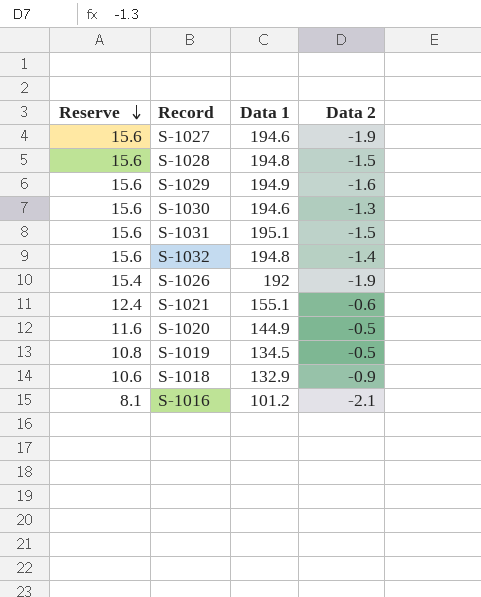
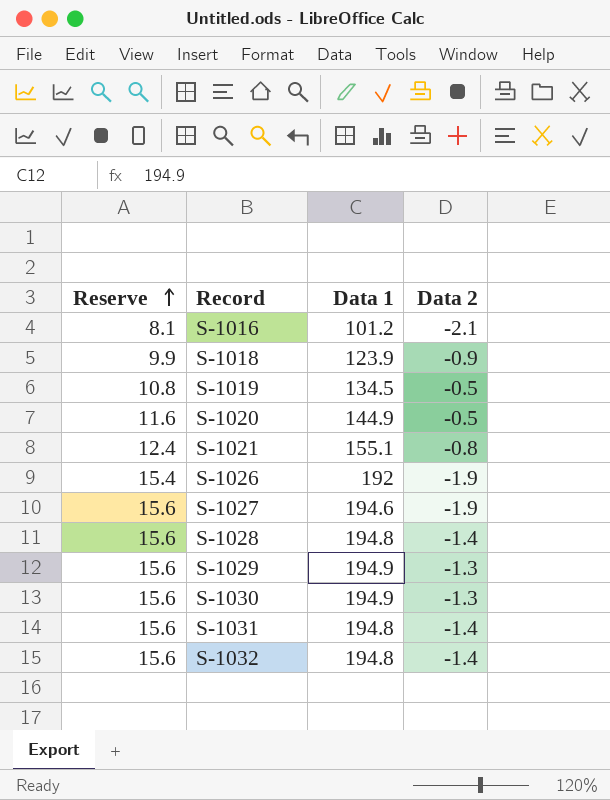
row order: Reserve descending -> Reserve ascending
S-1018 | Reserve: 10.6 -> 9.9
S-1018 | Data 1: 132.9 -> 123.9
S-1021 | Data 2: -0.6 -> -0.8
S-1028 | Data 2: -1.5 -> -1.4
S-1029 | Data 2: -1.6 -> -1.3
S-1030 | Data 1: 194.6 -> 194.9
S-1031 | Data 1: 195.1 -> 194.8
S-1031 | Data 2: -1.5 -> -1.4

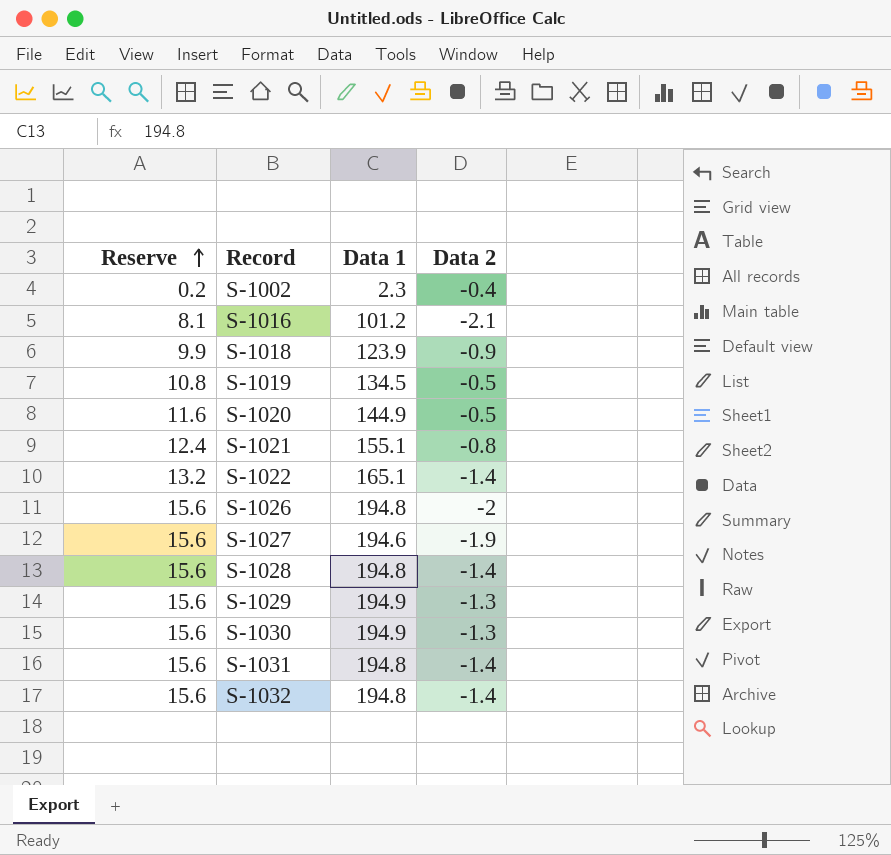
row S-1002: none -> 0.2 | 2.3 | -0.4
row S-1022: none -> 13.2 | 165.1 | -1.4
S-1026 | Reserve: 15.4 -> 15.6
S-1026 | Data 1: 192 -> 194.8
S-1026 | Data 2: -1.9 -> -2

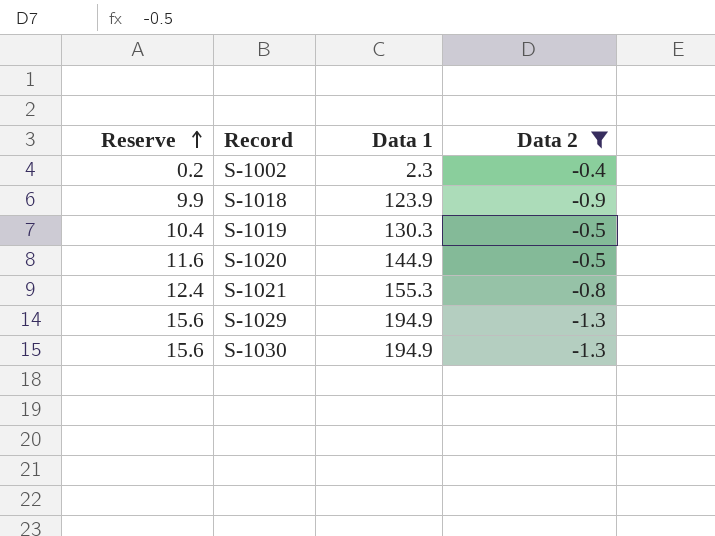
filter: none -> Data 2 >= -1.3
S-1019 | Reserve: 10.8 -> 10.4
S-1019 | Data 1: 134.5 -> 130.3
S-1021 | Data 1: 155.1 -> 155.3

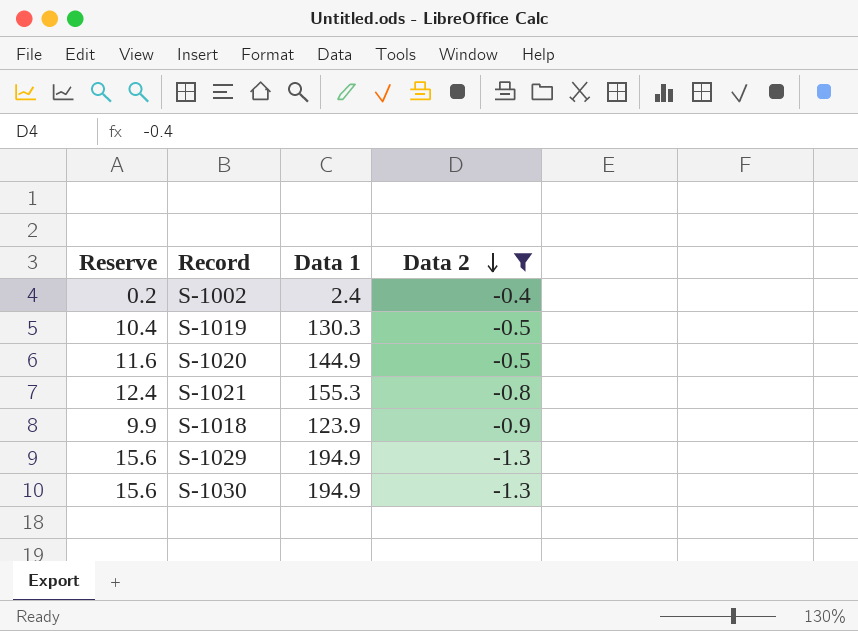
row order: Reserve ascending -> Data 2 descending
S-1002 | Data 1: 2.3 -> 2.4

